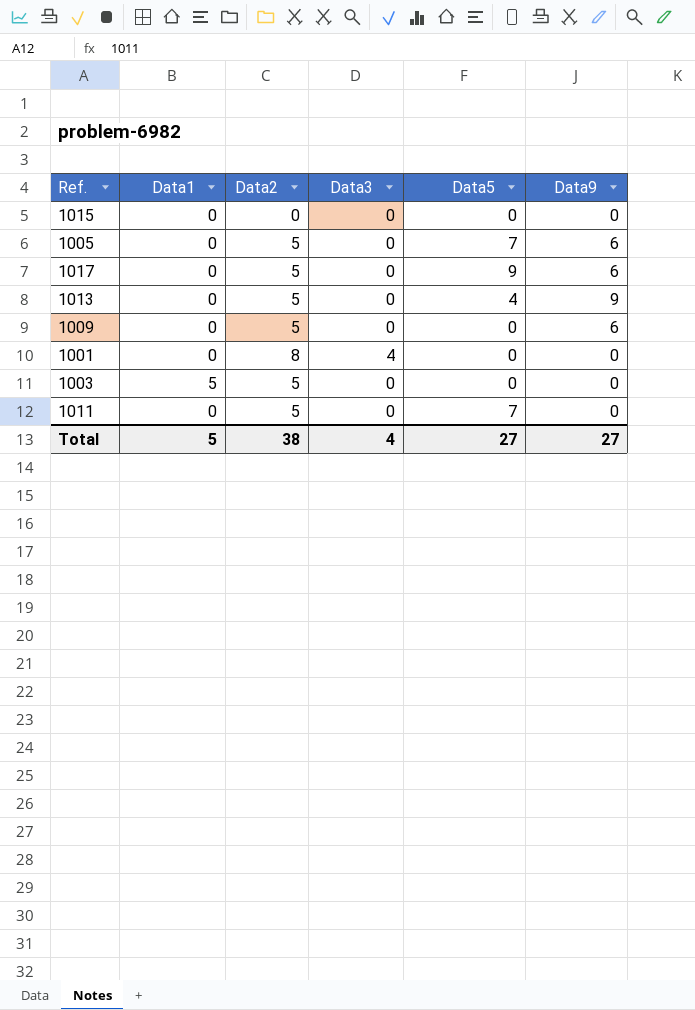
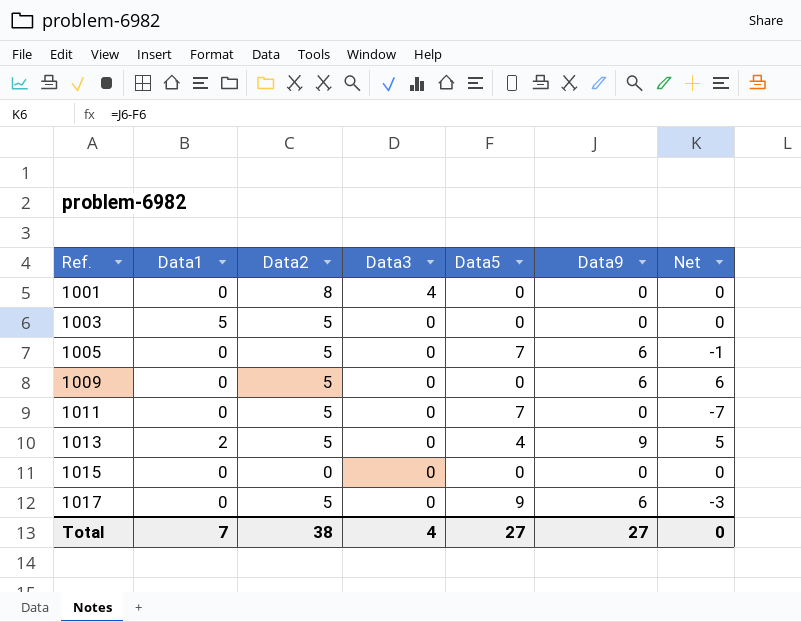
row order: none -> Ref. ascending
column Net | formula: none -> [Data9] - [Data5]
1013 | Data1: 0 -> 2
Total | Data1: 5 -> 7

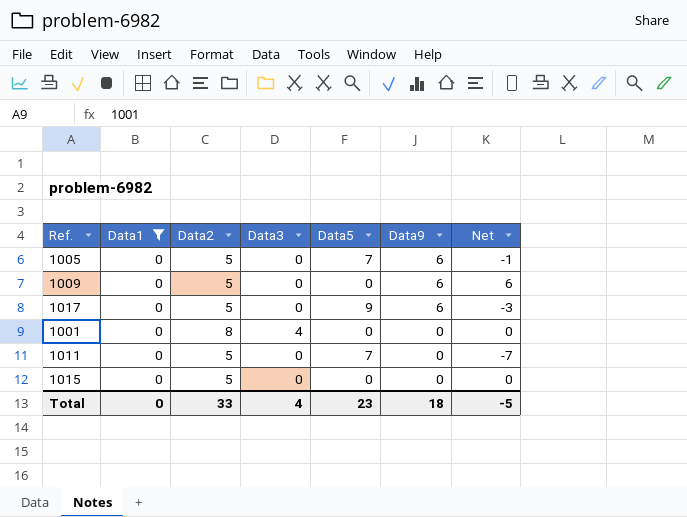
filter: none -> Data1 = 0
row order: Ref. ascending -> Data9 descending
1015 | Data2: 0 -> 5
Total | Data1: 7 -> 0
Total | Data2: 38 -> 33
Total | Data5: 27 -> 23
Total | Data9: 27 -> 18
Total | Net: 0 -> -5

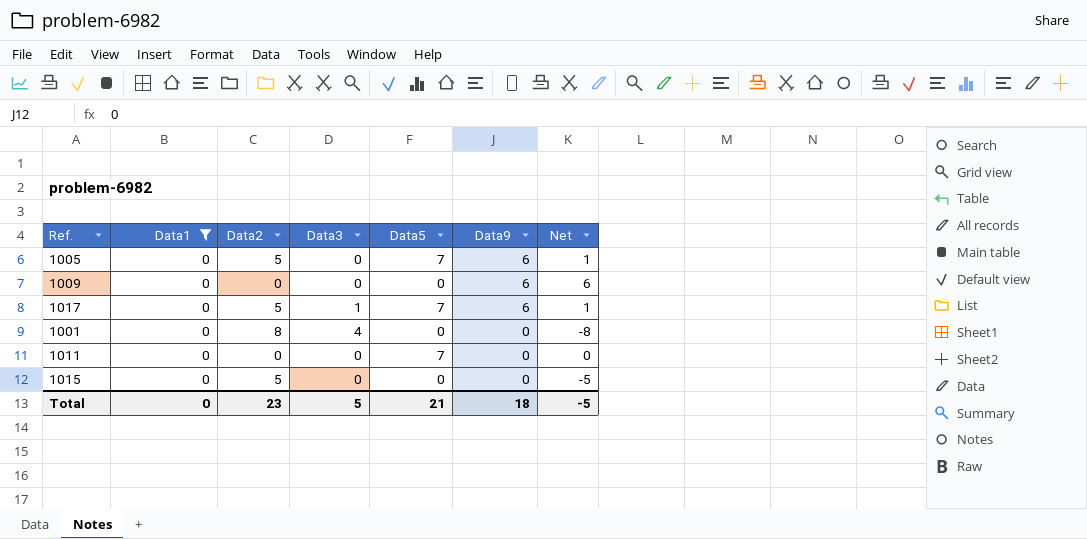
column Net | formula: [Data9] - [Data5] -> [Data9] - [Data2]
1009 | Data2: 5 -> 0
1017 | Data3: 0 -> 1
1017 | Data5: 9 -> 7
1011 | Data2: 5 -> 0
Total | Data2: 33 -> 23
Total | Data3: 4 -> 5
Total | Data5: 23 -> 21

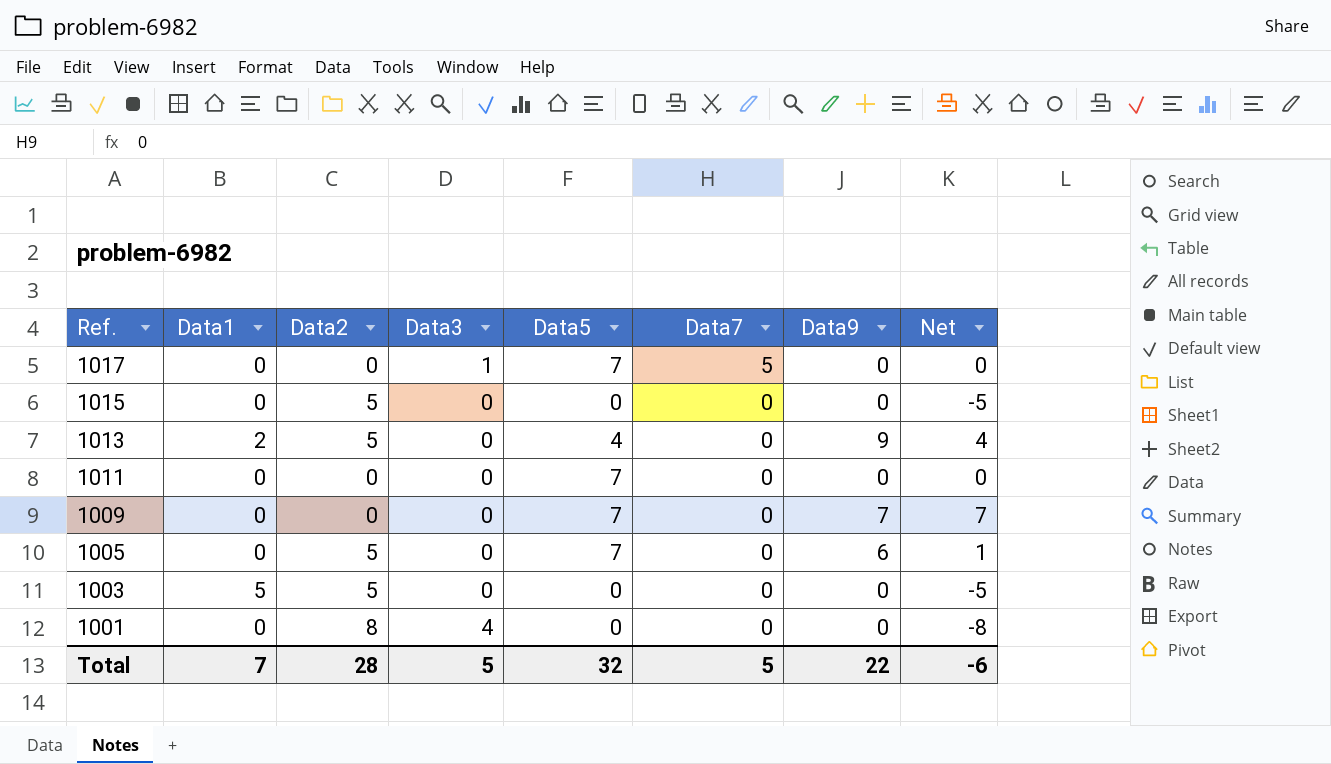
filter: Data1 = 0 -> none
row order: Data9 descending -> Ref. descending
column Data7 | position: none -> 6
1017 | Data2: 5 -> 0
1017 | Data9: 6 -> 0
1017 | Net: 1 -> 0
1009 | Data5: 0 -> 7
1009 | Data9: 6 -> 7
1009 | Net: 6 -> 7
Total | Data1: 0 -> 7
Total | Data2: 23 -> 28
Total | Data5: 21 -> 32
Total | Data9: 18 -> 22
Total | Net: -5 -> -6

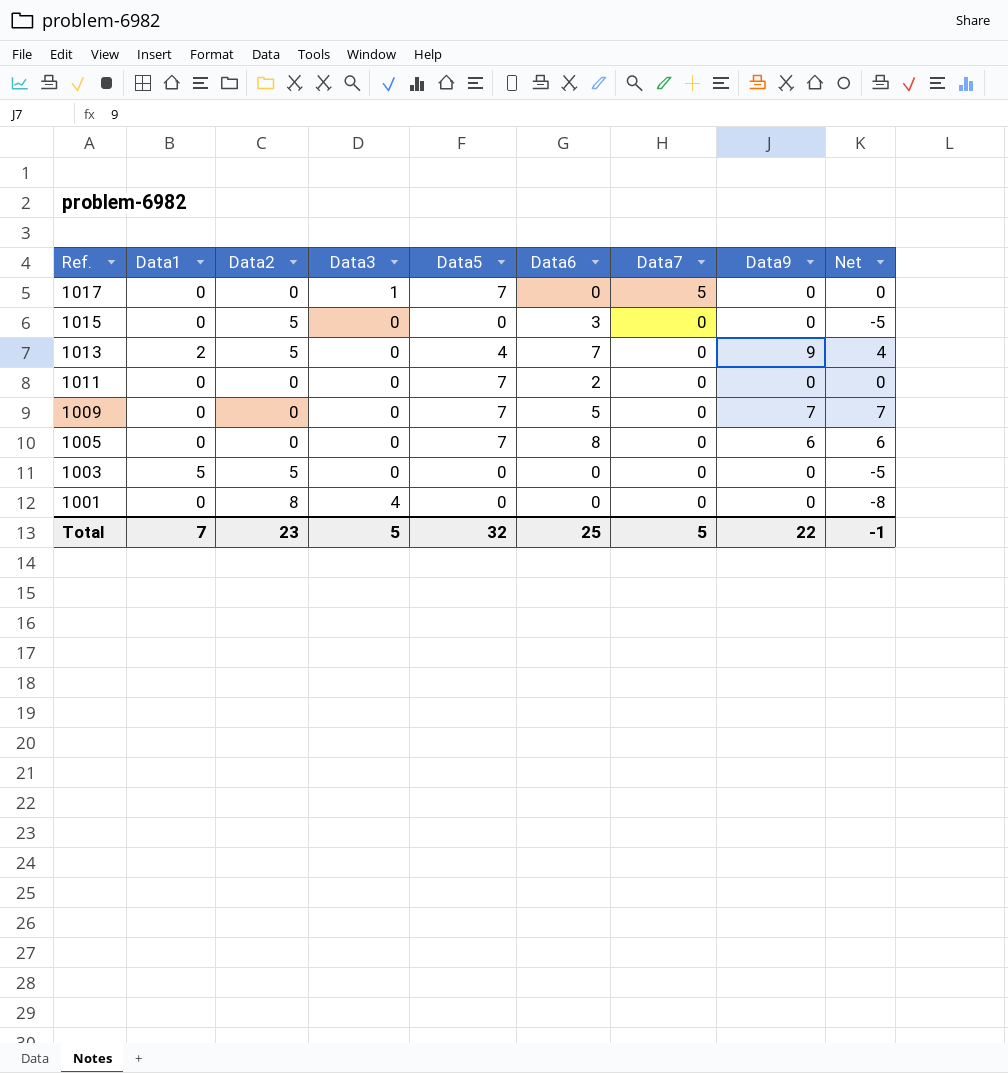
column Data6 | position: none -> 6
1005 | Data2: 5 -> 0
1005 | Net: 1 -> 6
Total | Data2: 28 -> 23
Total | Net: -6 -> -1

